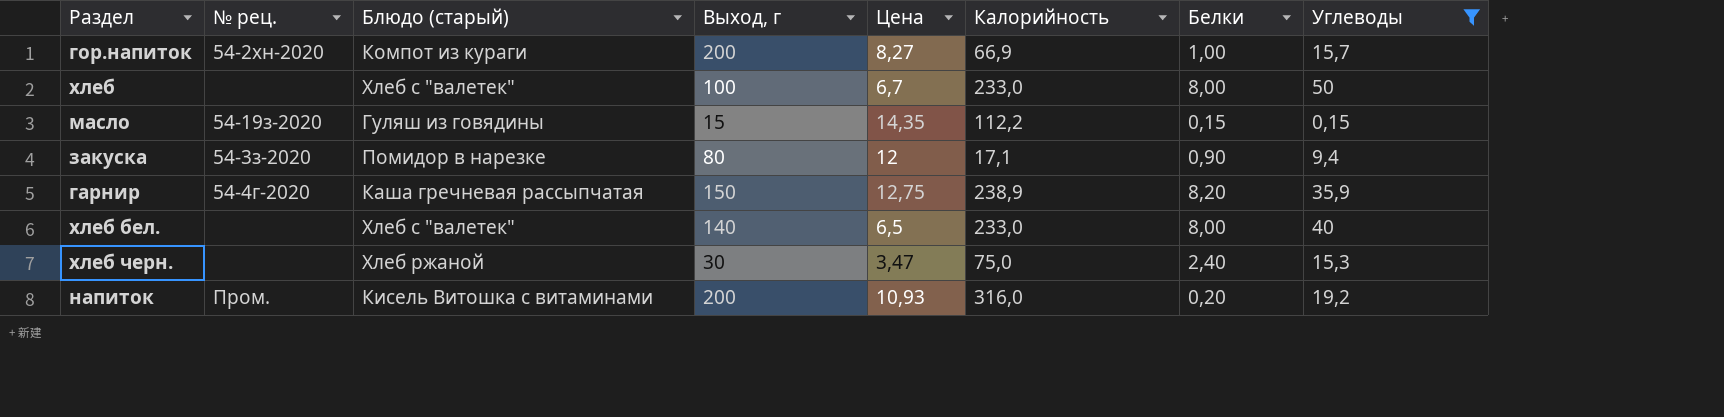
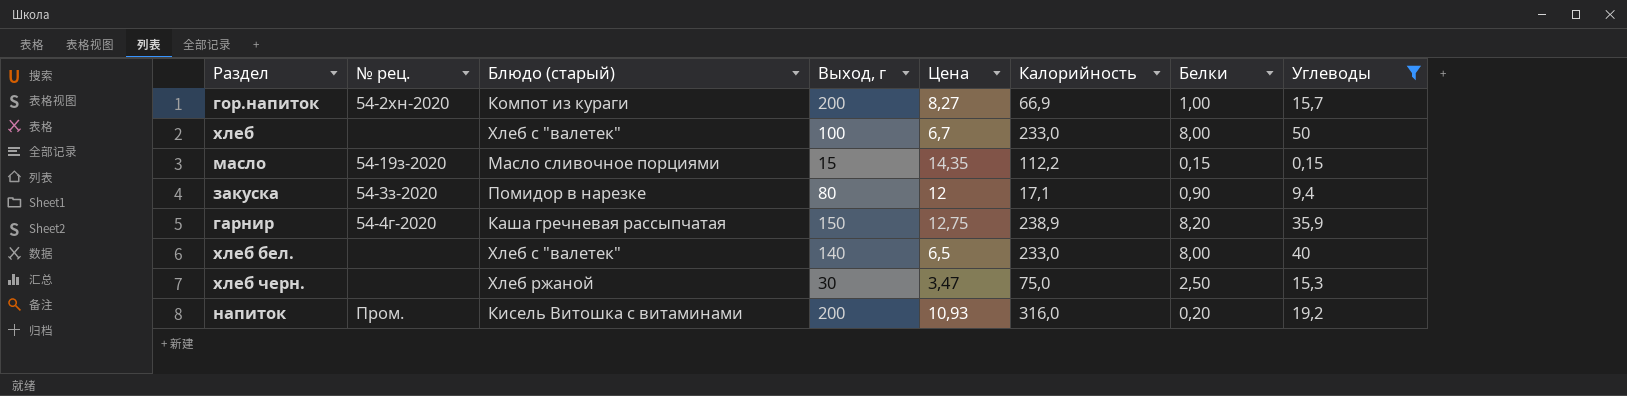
масло | Блюдо (старый): Гуляш из говядины -> Масло сливочное порциями
хлеб черн. | Белки: 2,40 -> 2,50

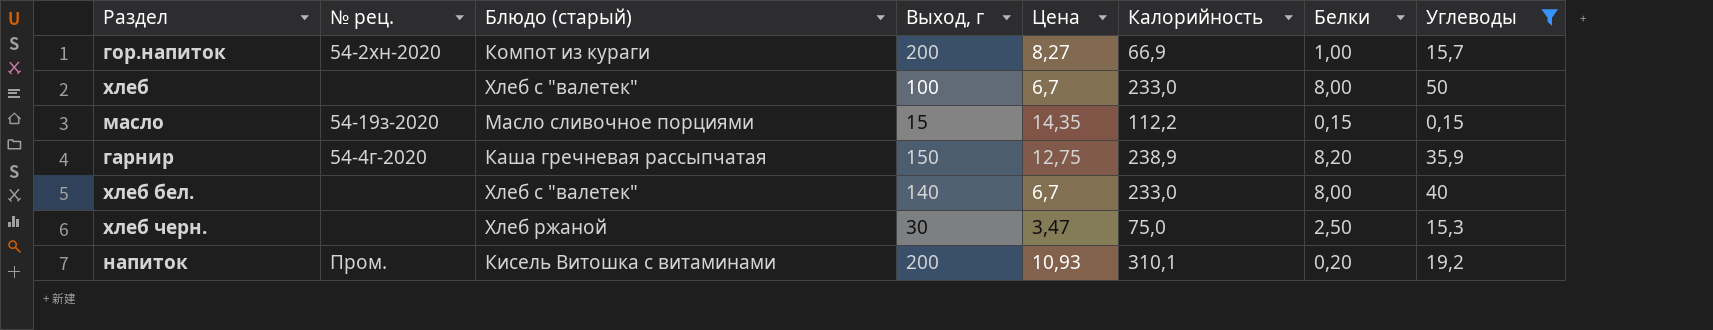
row закуска: 54-3з-2020 | Помидор в нарезке | 80 | 12 | 17,1 | 0,90 | 9,4 -> none
хлеб бел. | Цена: 6,5 -> 6,7
напиток | Калорийность: 316,0 -> 310,1

